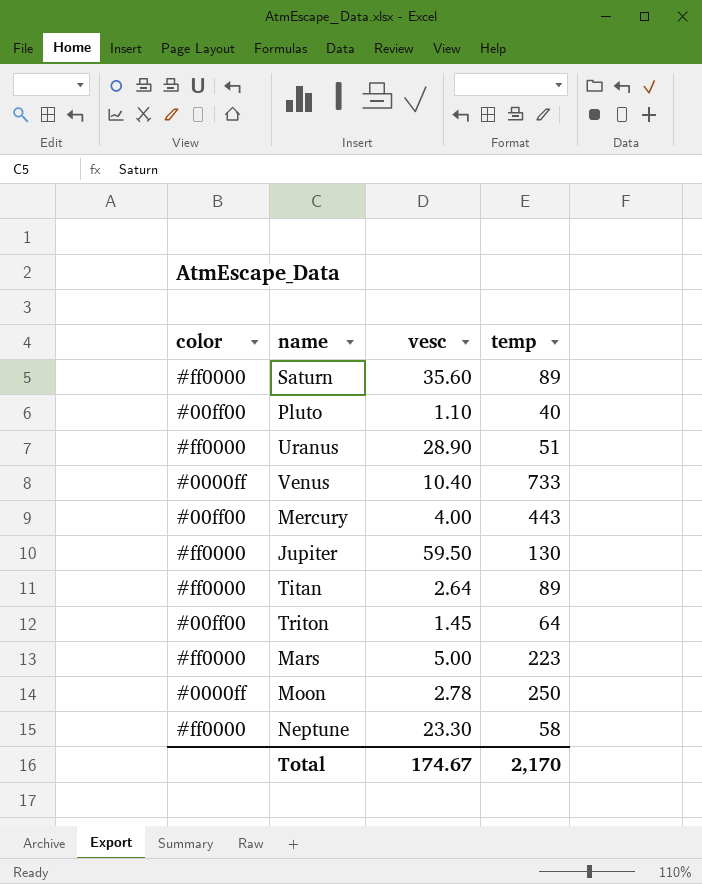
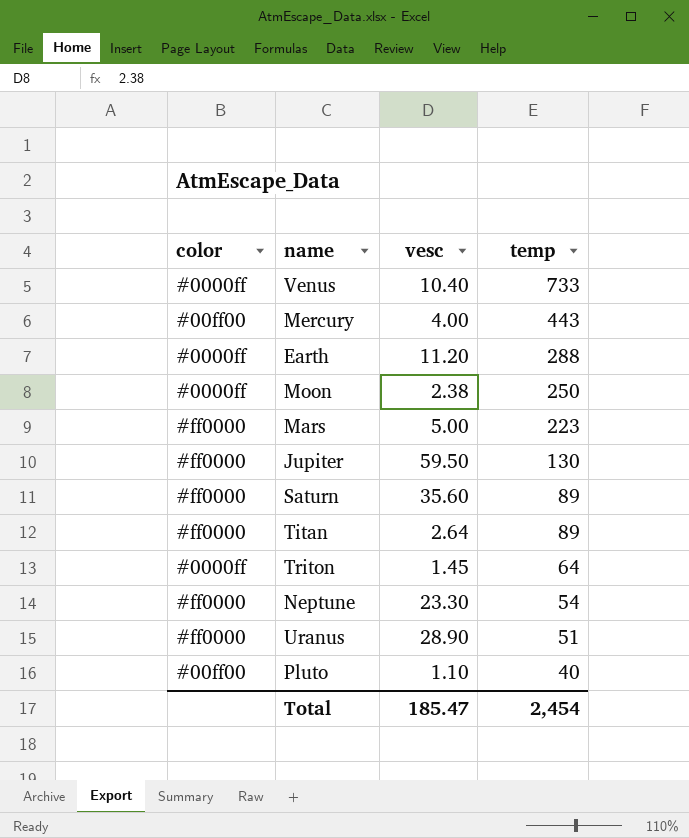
row order: none -> temp descending
row Earth: none -> #0000ff | 11.20 | 288
Moon | vesc: 2.78 -> 2.38
Triton | color: #00ff00 -> #0000ff
Neptune | temp: 58 -> 54
Total | vesc: 174.67 -> 185.47
Total | temp: 2,170 -> 2,454

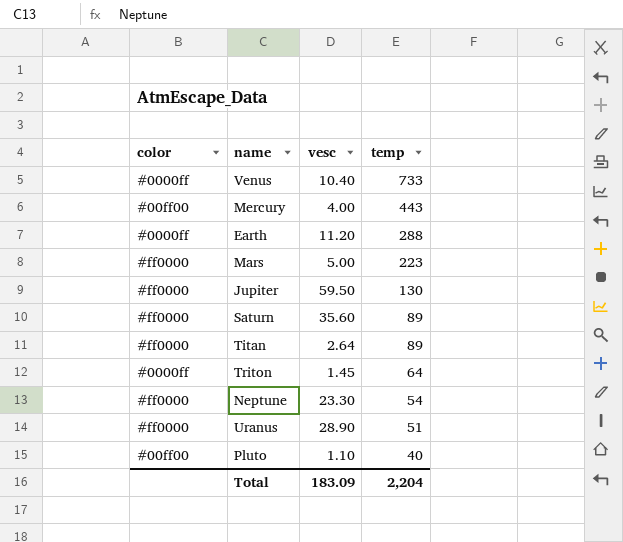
row Moon: #0000ff | 2.38 | 250 -> none
Total | vesc: 185.47 -> 183.09
Total | temp: 2,454 -> 2,204

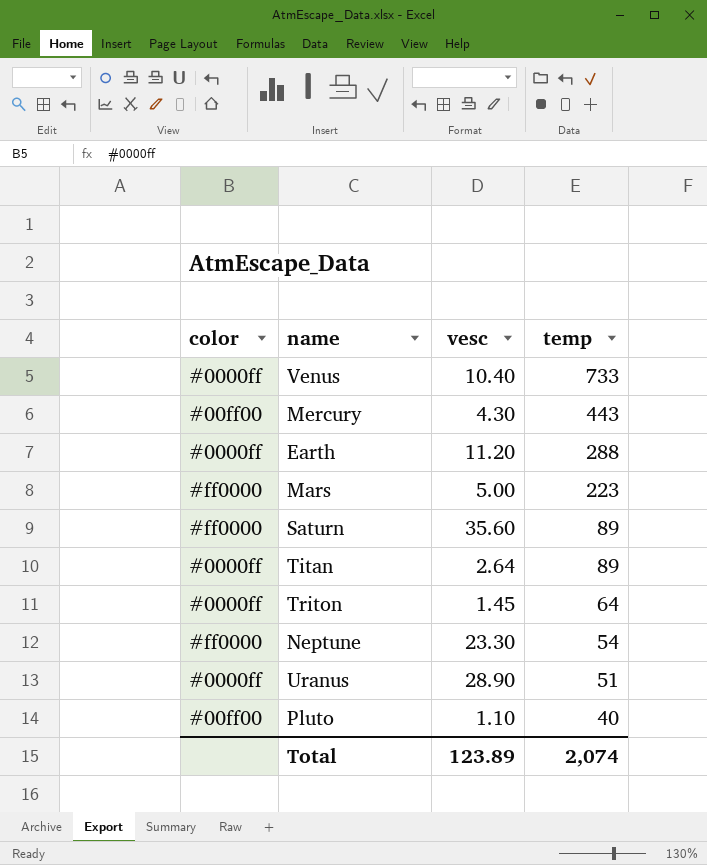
row Jupiter: #ff0000 | 59.50 | 130 -> none
Mercury | vesc: 4.00 -> 4.30
Titan | color: #ff0000 -> #0000ff
Uranus | color: #ff0000 -> #0000ff
Total | vesc: 183.09 -> 123.89
Total | temp: 2,204 -> 2,074

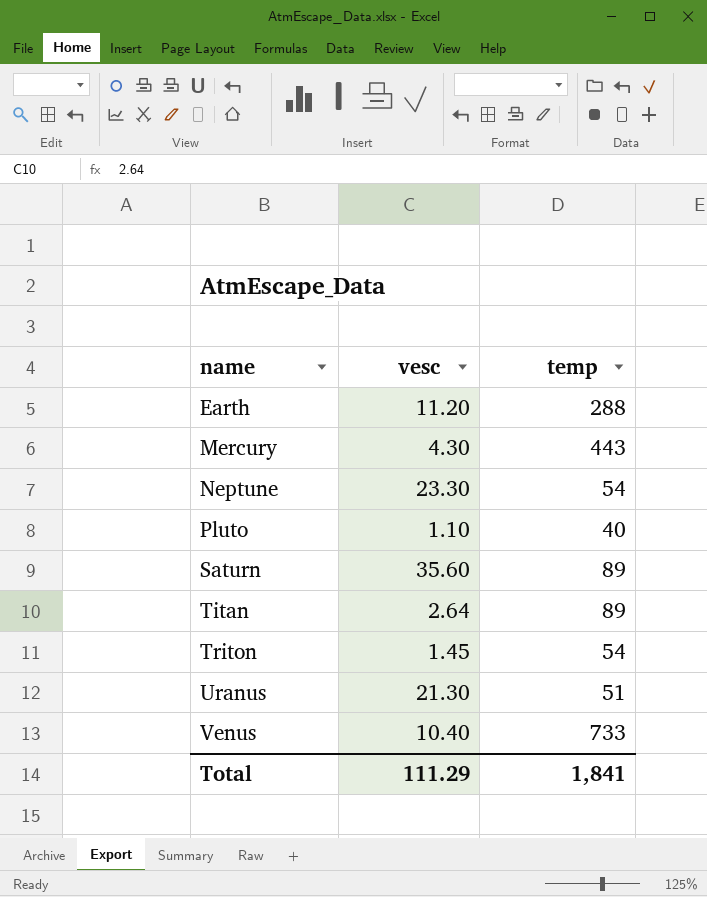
row order: temp descending -> name ascending
column color | position: 1 -> none
row Mars: #ff0000 | 5.00 | 223 -> none
Triton | temp: 64 -> 54
Uranus | vesc: 28.90 -> 21.30
Total | vesc: 123.89 -> 111.29
Total | temp: 2,074 -> 1,841

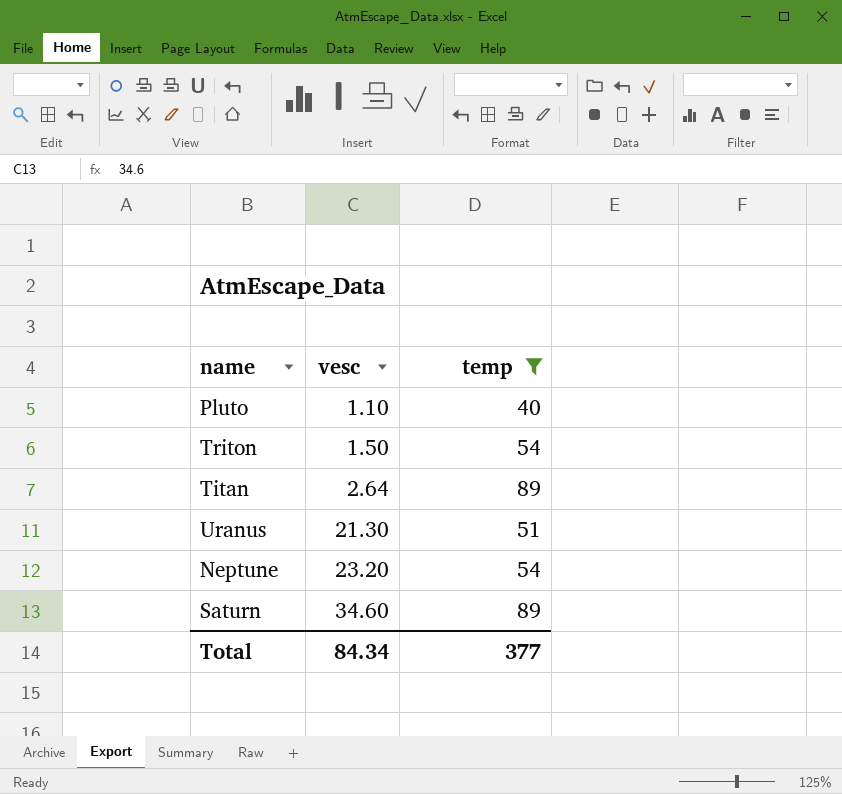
filter: none -> temp <= 89
row order: name ascending -> vesc ascending
Triton | vesc: 1.45 -> 1.50
Neptune | vesc: 23.30 -> 23.20
Saturn | vesc: 35.60 -> 34.60
Total | vesc: 111.29 -> 84.34
Total | temp: 1,841 -> 377

